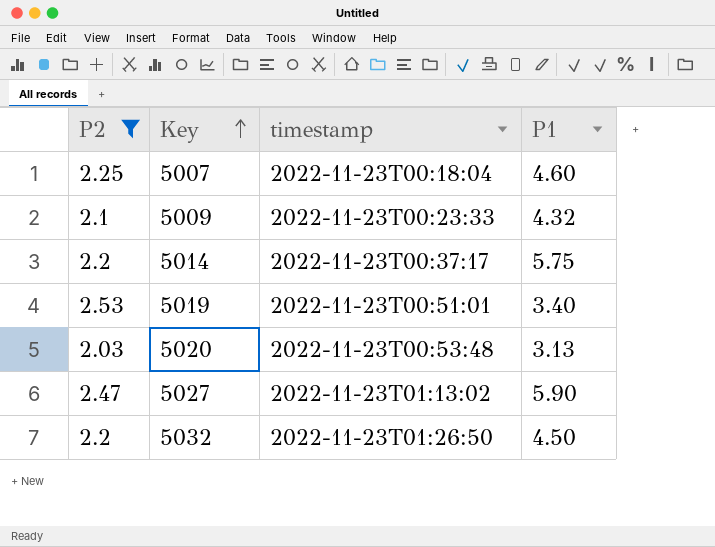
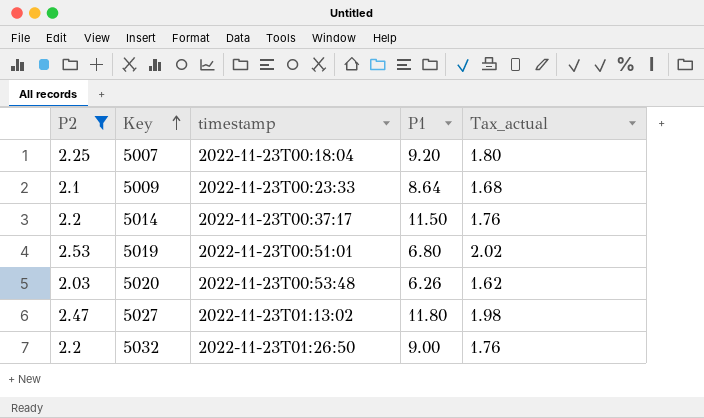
column Tax_actual | formula: none -> [P2] * 0.8
5007 | P1: 4.60 -> 9.20
5009 | P1: 4.32 -> 8.64
5014 | P1: 5.75 -> 11.50
5019 | P1: 3.40 -> 6.80
5020 | P1: 3.13 -> 6.26
5027 | P1: 5.90 -> 11.80
5032 | P1: 4.50 -> 9.00

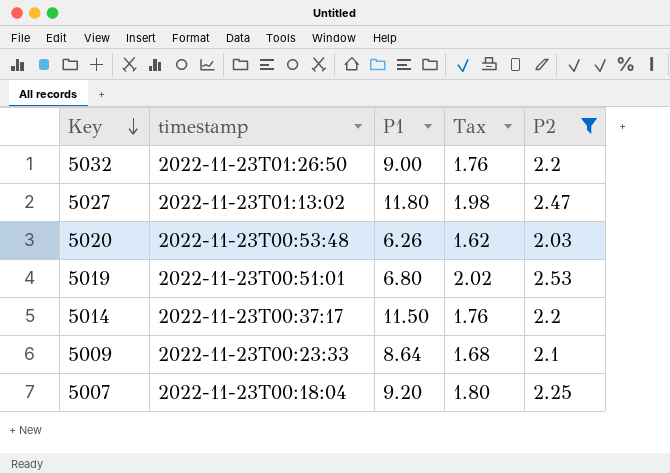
row order: Key ascending -> Key descending
column name: Tax_actual -> Tax
column P2 | position: 1 -> 5

